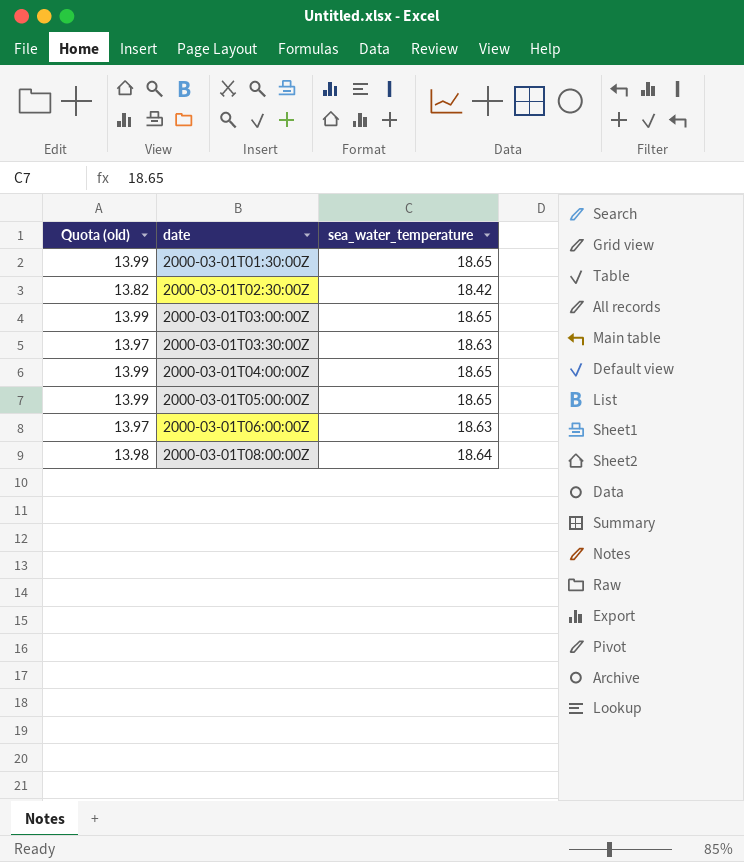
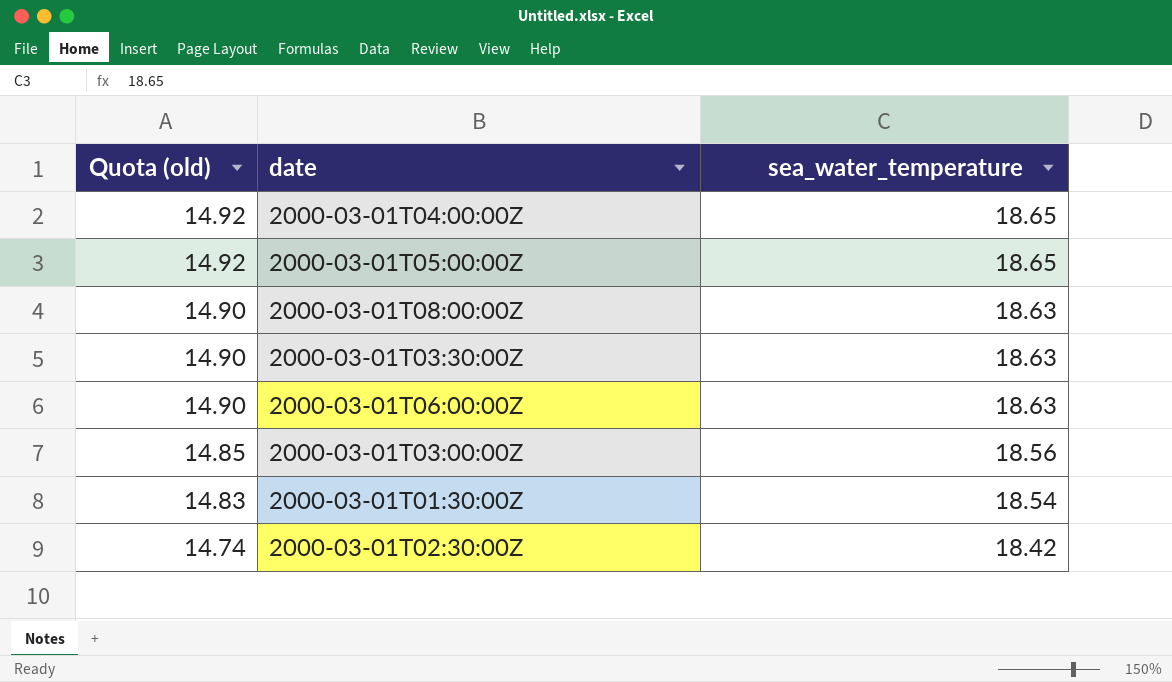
row order: date ascending -> Quota (old) descending
column Quota (old) | formula: [sea_water_temperature] * 0.75 -> [sea_water_temperature] * 0.8
2000-03-01T08:00:00Z | sea_water_temperature: 18.64 -> 18.63
2000-03-01T03:00:00Z | sea_water_temperature: 18.65 -> 18.56
2000-03-01T01:30:00Z | sea_water_temperature: 18.65 -> 18.54

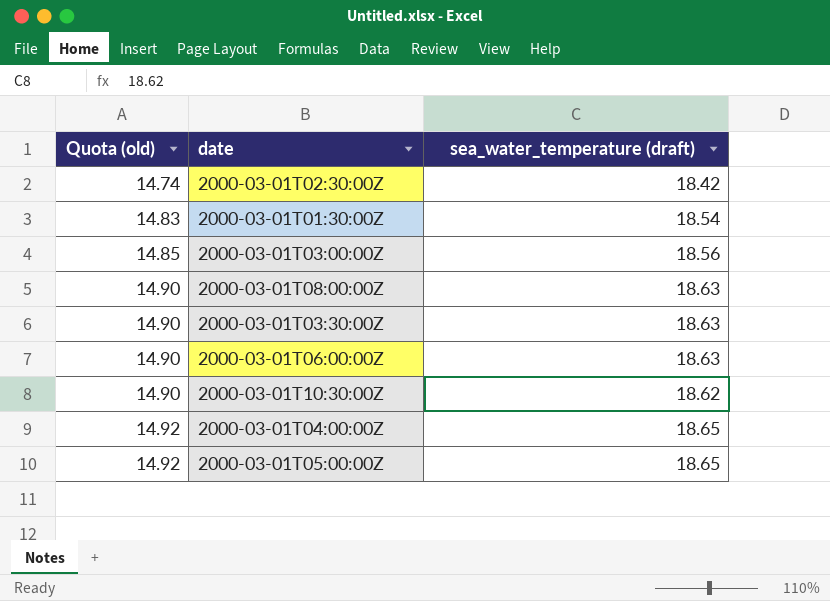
row order: Quota (old) descending -> Quota (old) ascending
column name: sea_water_temperature -> sea_water_temperature (draft)
row 2000-03-01T10:30:00Z: none -> 14.90 | 18.62

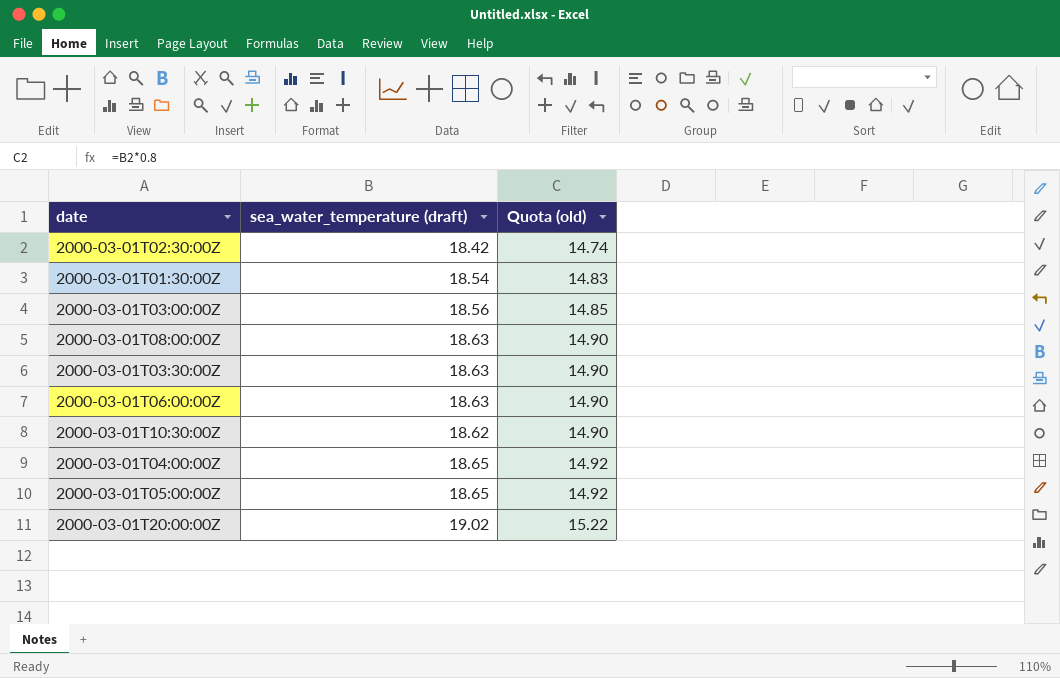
column Quota (old) | position: 1 -> 3
row 2000-03-01T20:00:00Z: none -> 19.02 | 15.22

